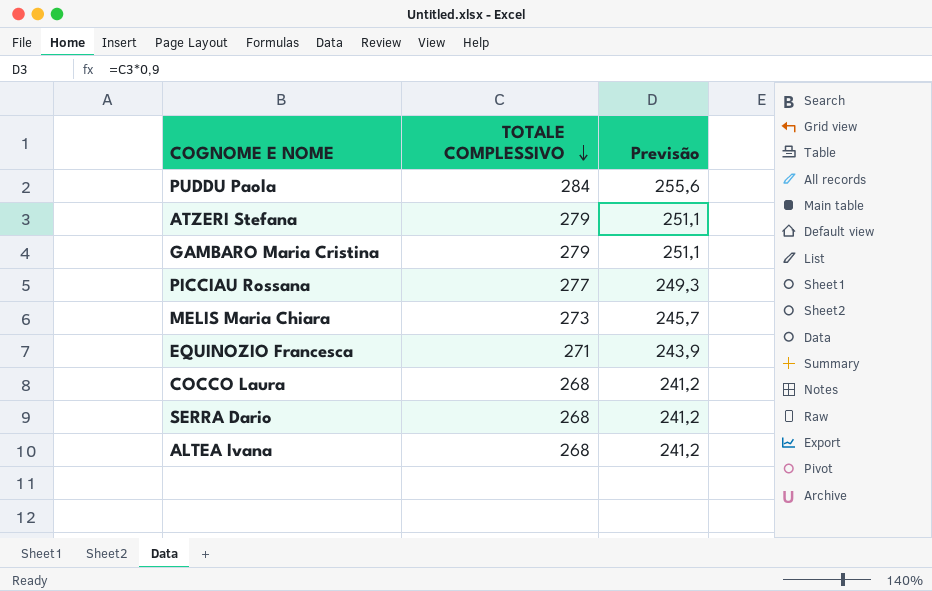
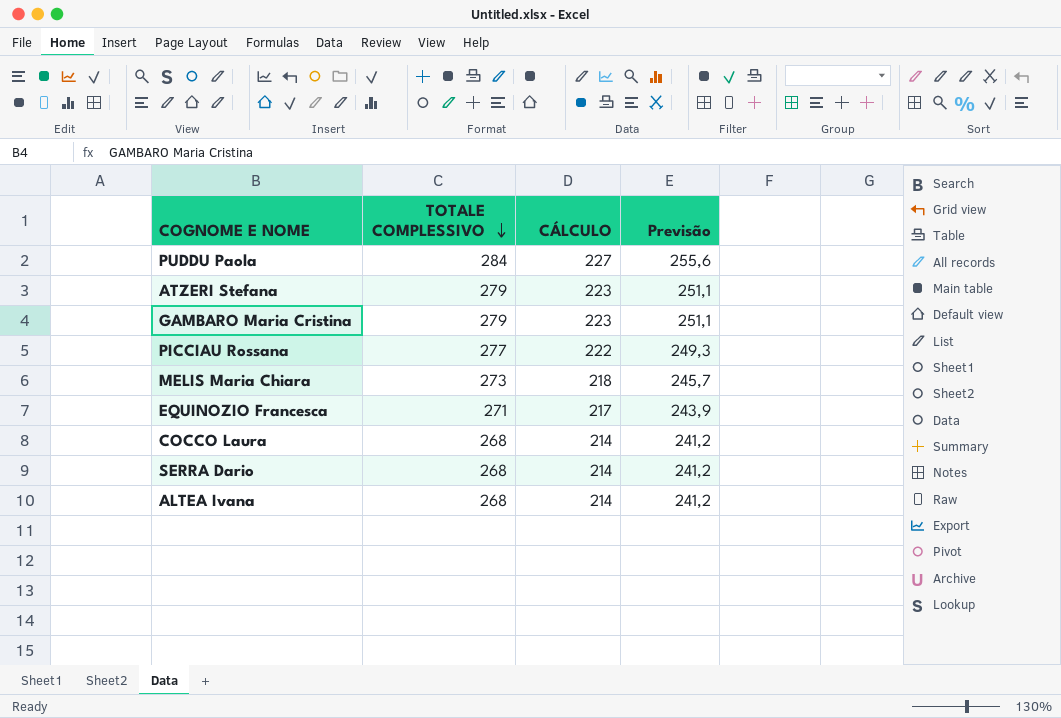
column CÁLCULO | formula: none -> [TOTALE COMPLESSIVO] * 0,8

